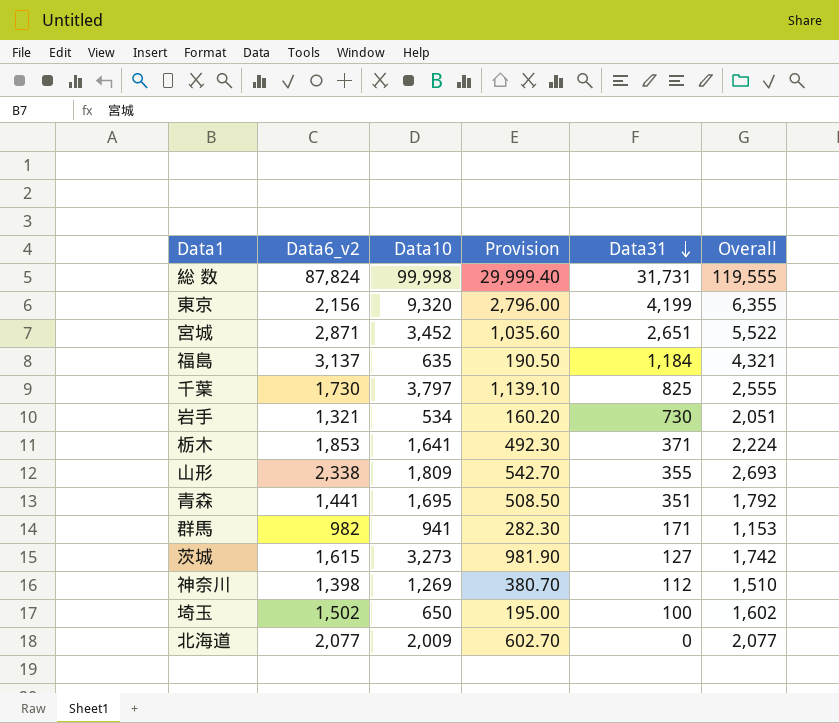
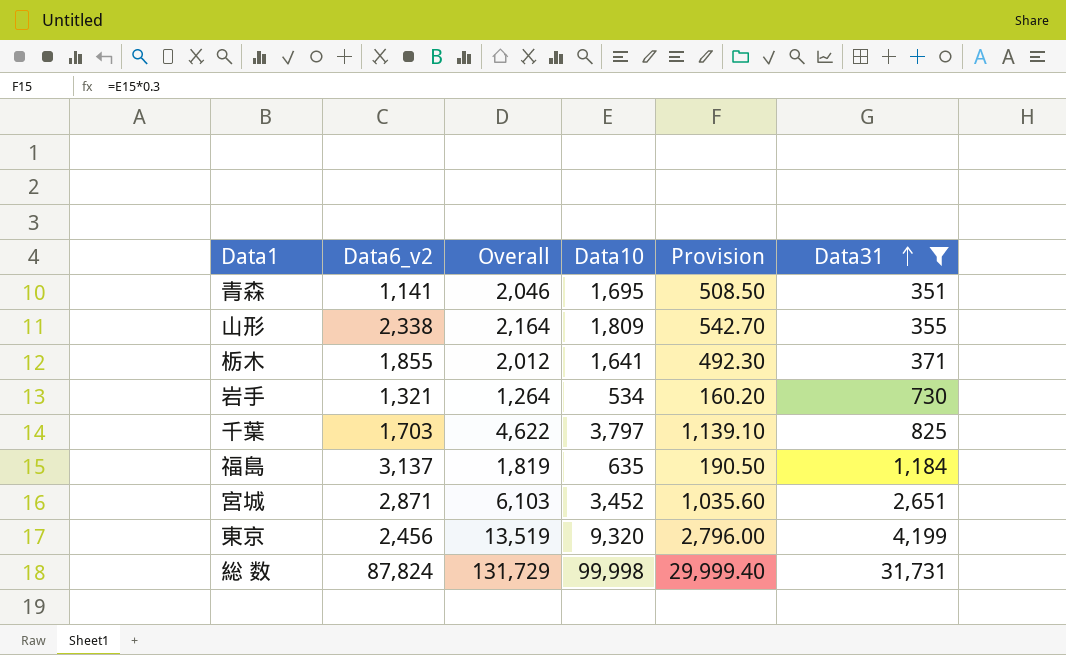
filter: none -> Data31 >= 351
row order: Data31 descending -> Data31 ascending
column Overall | formula: [Data6_v2] + [Data31] -> [Data10] + [Data31]
column Overall | position: 6 -> 3
青森 | Data6_v2: 1,441 -> 1,141
栃木 | Data6_v2: 1,853 -> 1,855
千葉 | Data6_v2: 1,730 -> 1,703
東京 | Data6_v2: 2,156 -> 2,456

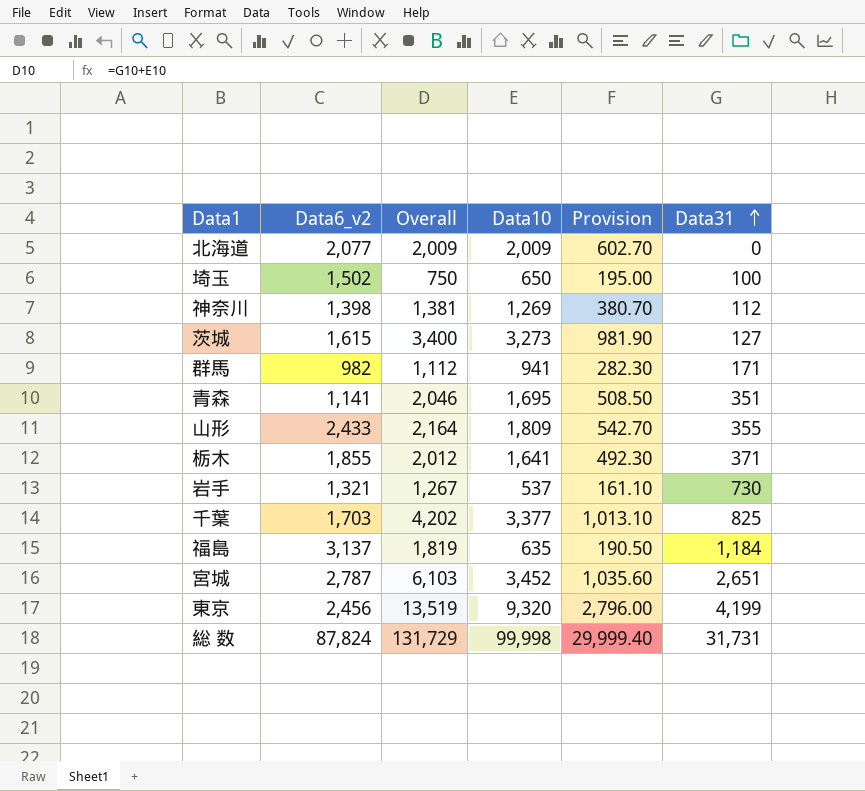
filter: Data31 >= 351 -> none
山形 | Data6_v2: 2,338 -> 2,433
岩手 | Overall: 1,264 -> 1,267
岩手 | Data10: 534 -> 537
岩手 | Provision: 160.20 -> 161.10
千葉 | Overall: 4,622 -> 4,202
千葉 | Data10: 3,797 -> 3,377
千葉 | Provision: 1,139.10 -> 1,013.10
宮城 | Data6_v2: 2,871 -> 2,787

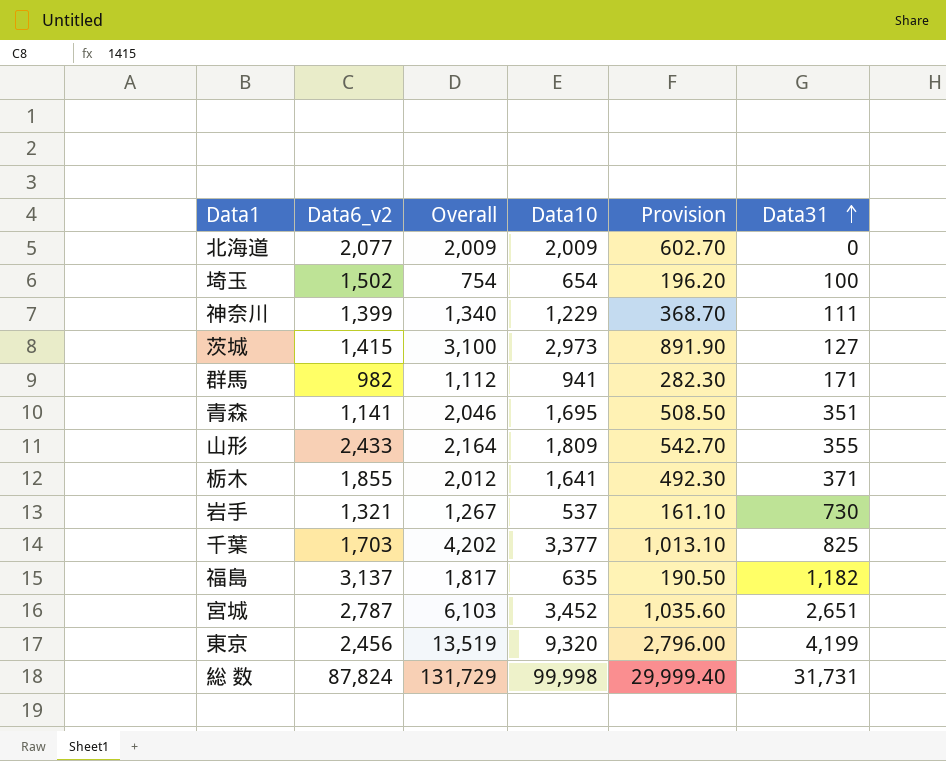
埼玉 | Overall: 750 -> 754
埼玉 | Data10: 650 -> 654
埼玉 | Provision: 195.00 -> 196.20
神奈川 | Data6_v2: 1,398 -> 1,399
神奈川 | Overall: 1,381 -> 1,340
神奈川 | Data10: 1,269 -> 1,229
神奈川 | Provision: 380.70 -> 368.70
神奈川 | Data31: 112 -> 111
茨城 | Data6_v2: 1,615 -> 1,415
茨城 | Overall: 3,400 -> 3,100
茨城 | Data10: 3,273 -> 2,973
茨城 | Provision: 981.90 -> 891.90
福島 | Overall: 1,819 -> 1,817
福島 | Data31: 1,184 -> 1,182

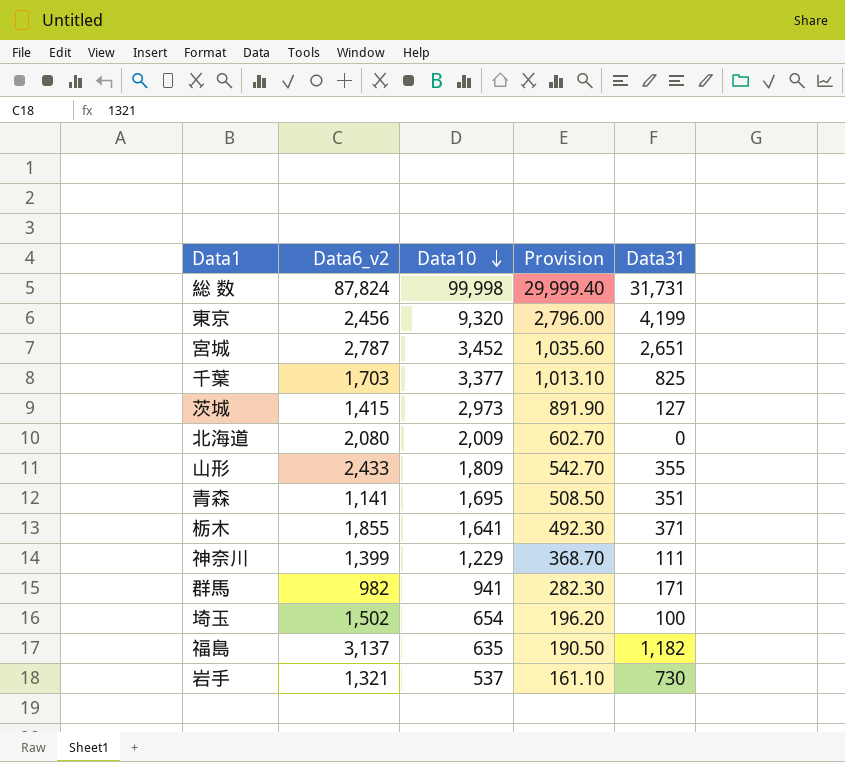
row order: Data31 ascending -> Data10 descending
column Overall | formula: [Data10] + [Data31] -> none
北海道 | Data6_v2: 2,077 -> 2,080

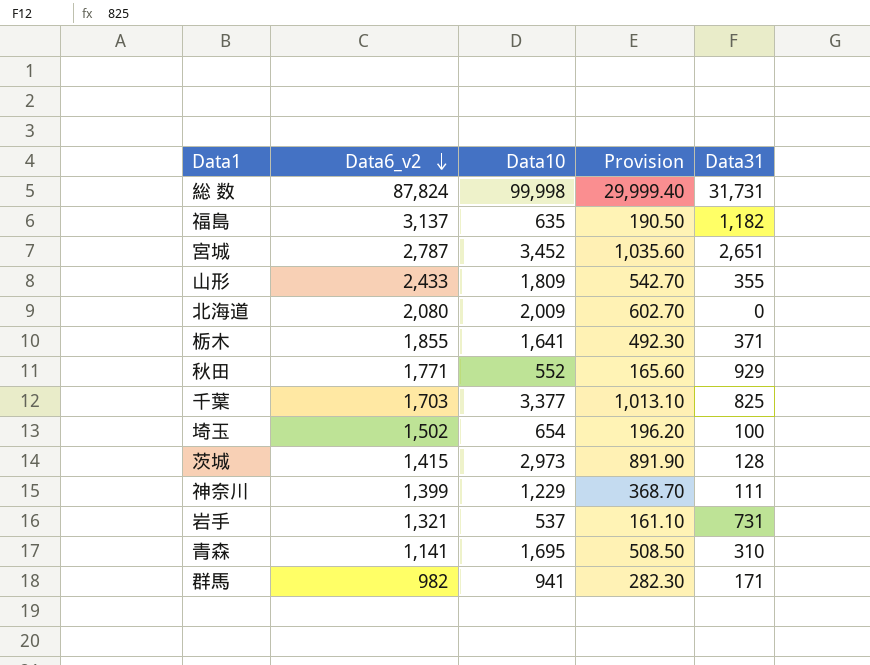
row order: Data10 descending -> Data6_v2 descending
row 東京: 2,456 | 9,320 | 2,796.00 | 4,199 -> none
row 秋田: none -> 1,771 | 552 | 165.60 | 929
茨城 | Data31: 127 -> 128
岩手 | Data31: 730 -> 731
青森 | Data31: 351 -> 310

